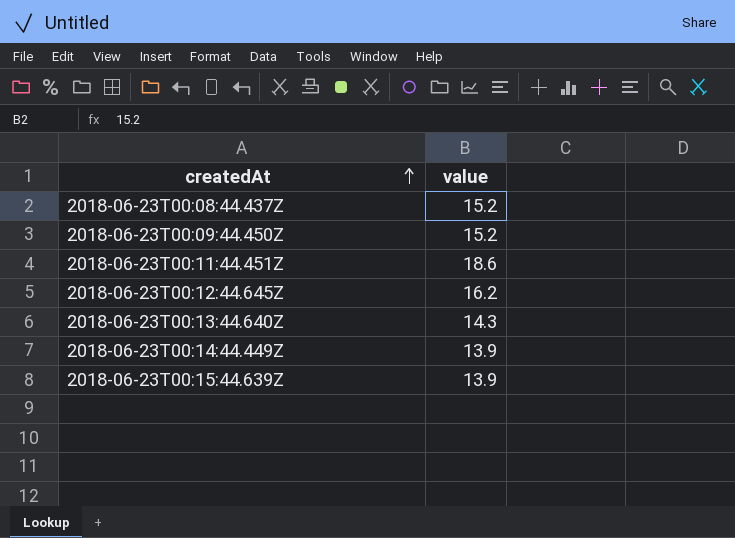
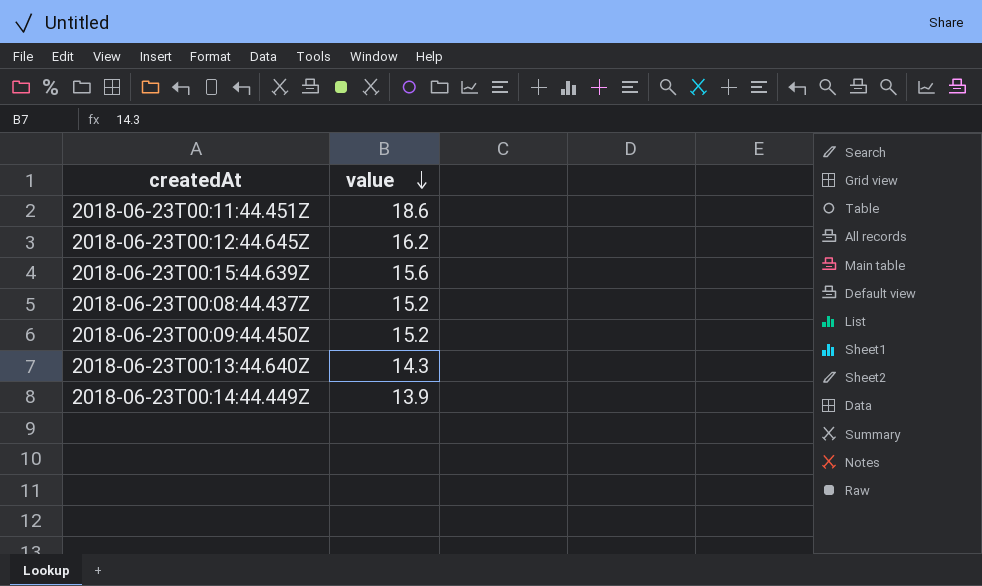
row order: createdAt ascending -> value descending
2018-06-23T00:15:44.639Z | value: 13.9 -> 15.6

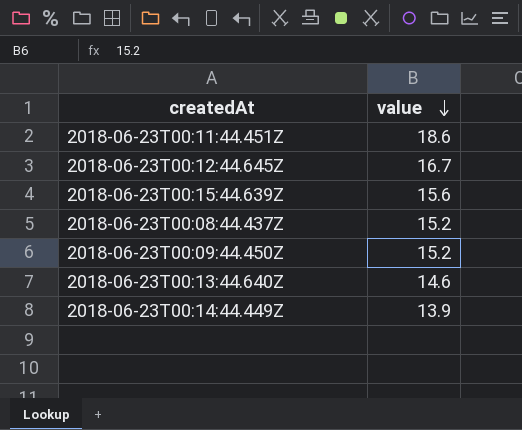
2018-06-23T00:12:44.645Z | value: 16.2 -> 16.7
2018-06-23T00:13:44.640Z | value: 14.3 -> 14.6

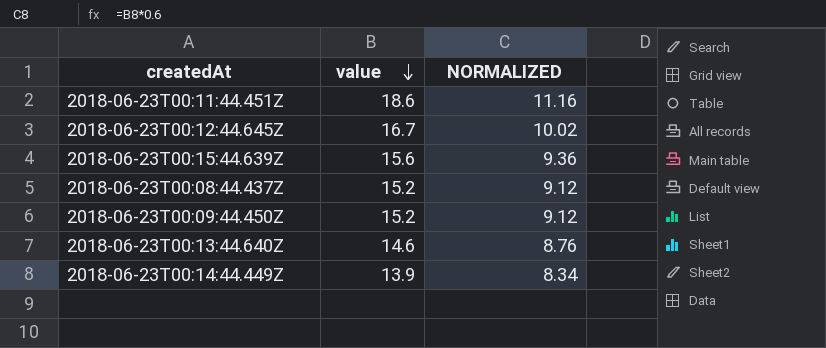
column NORMALIZED | formula: none -> [value] * 0.6

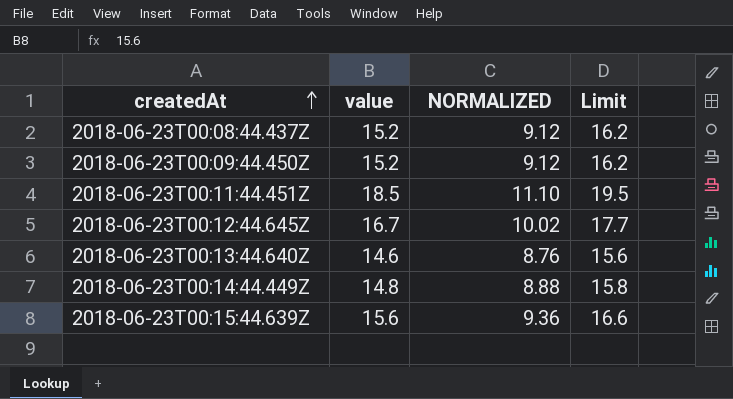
row order: value descending -> createdAt ascending
column Limit | formula: none -> [value] + 1
2018-06-23T00:11:44.451Z | value: 18.6 -> 18.5
2018-06-23T00:11:44.451Z | NORMALIZED: 11.16 -> 11.10
2018-06-23T00:14:44.449Z | value: 13.9 -> 14.8
2018-06-23T00:14:44.449Z | NORMALIZED: 8.34 -> 8.88

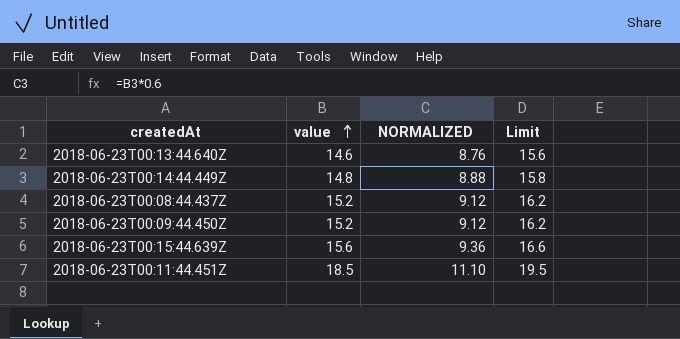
row order: createdAt ascending -> value ascending
row 2018-06-23T00:12:44.645Z: 16.7 | 10.02 | 17.7 -> none

